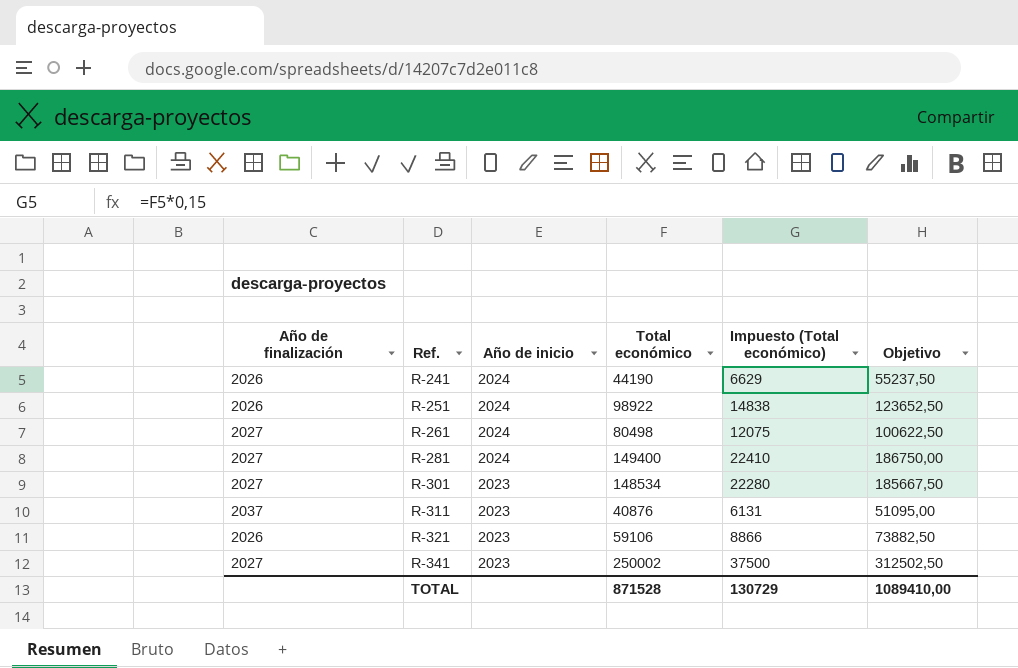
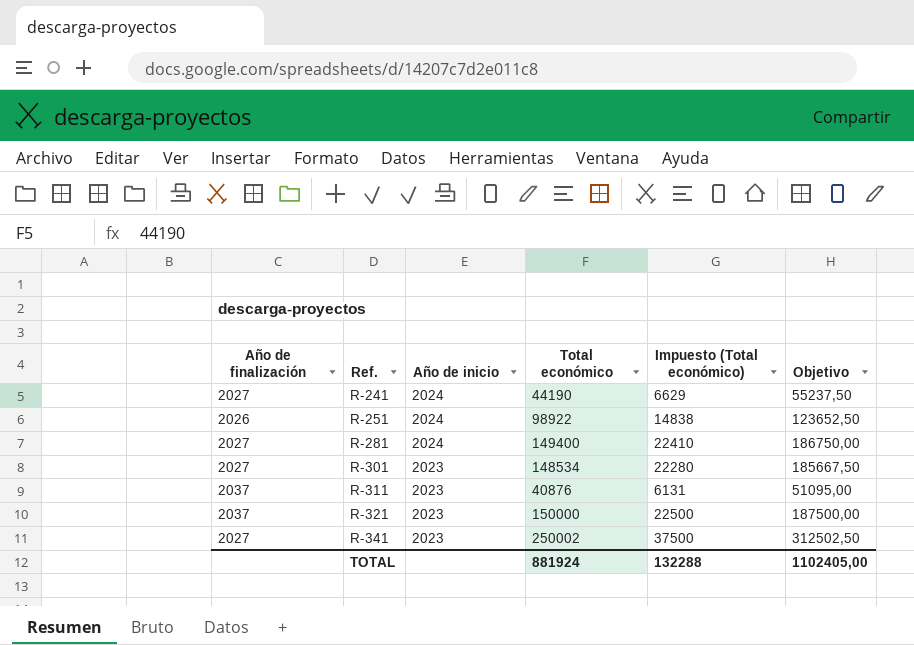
row R-261: 2027 | 2024 | 80498 | 12075 | 100622,50 -> none
R-241 | Año de finalización: 2026 -> 2027
R-321 | Año de finalización: 2026 -> 2037
R-321 | Total económico: 59106 -> 150000
R-321 | Impuesto (Total económico): 8866 -> 22500
R-321 | Objetivo: 73882,50 -> 187500,00
TOTAL | Total económico: 871528 -> 881924
TOTAL | Impuesto (Total económico): 130729 -> 132288
TOTAL | Objetivo: 1089410,00 -> 1102405,00

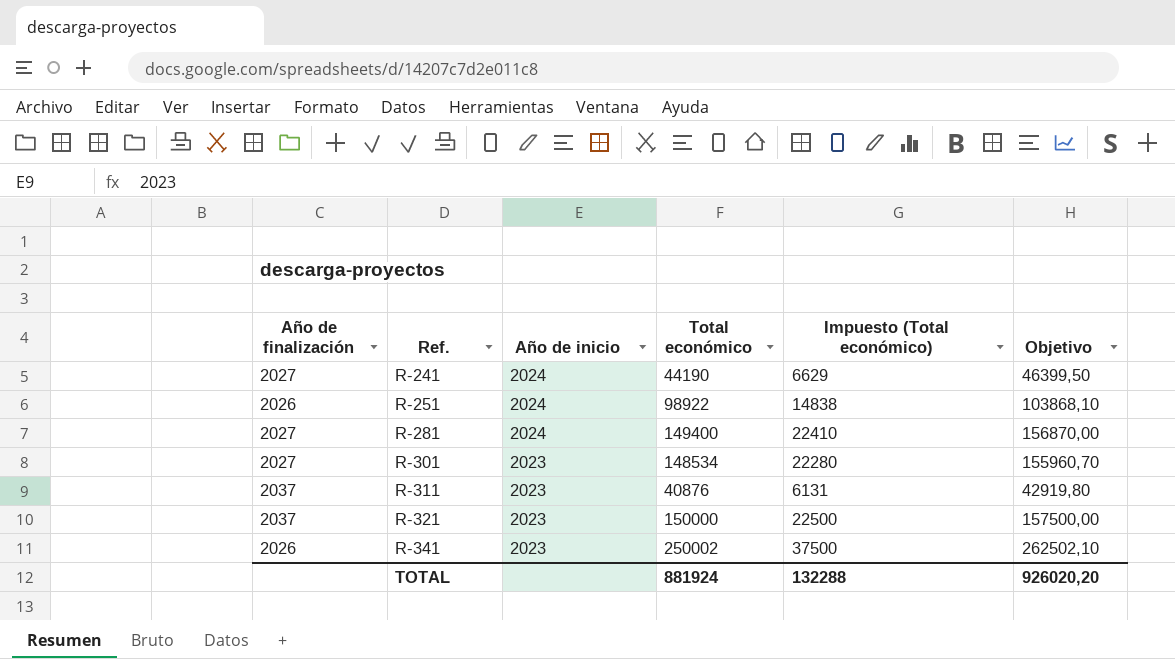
column Objetivo | formula: [Total económico] * 1,25 -> [Total económico] * 1,05
R-341 | Año de finalización: 2027 -> 2026
TOTAL | Objetivo: 1102405,00 -> 926020,20

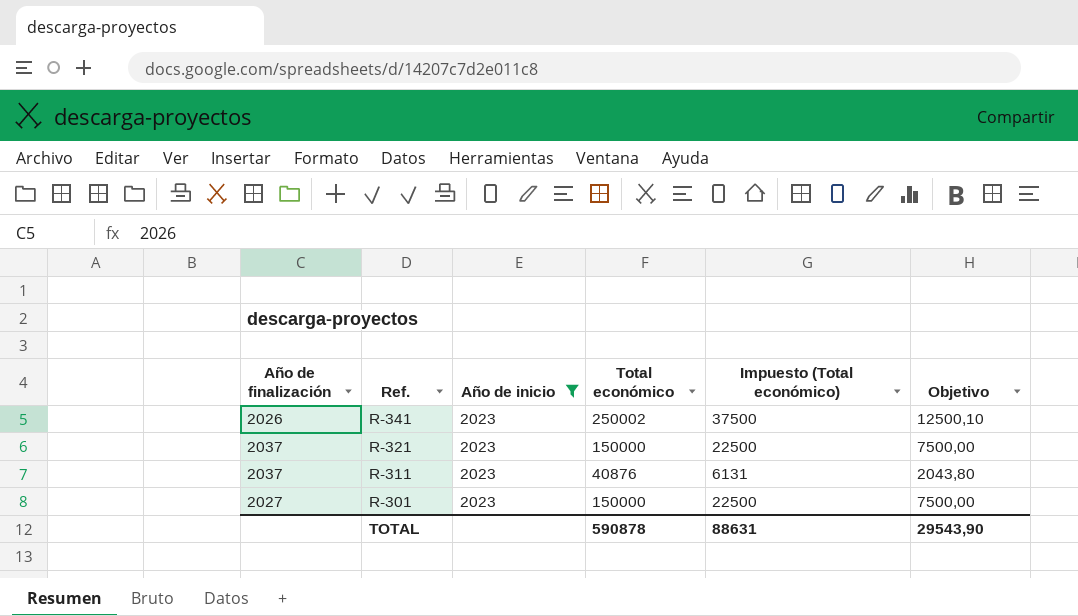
filter: none -> Año de inicio = 2023
row order: Ref. ascending -> Ref. descending
column Objetivo | formula: [Total económico] * 1,05 -> [Total económico] * 0,05
R-301 | Total económico: 148534 -> 150000
R-301 | Impuesto (Total económico): 22280 -> 22500
TOTAL | Total económico: 881924 -> 590878
TOTAL | Impuesto (Total económico): 132288 -> 88631
TOTAL | Objetivo: 926020,20 -> 29543,90

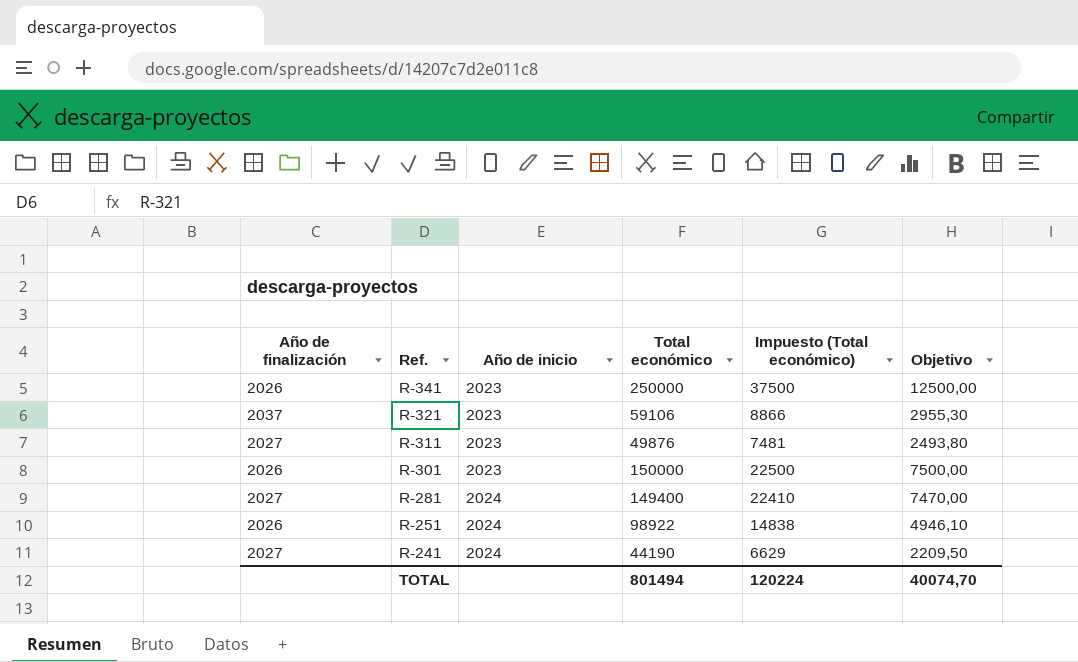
filter: Año de inicio = 2023 -> none
R-341 | Total económico: 250002 -> 250000
R-341 | Objetivo: 12500,10 -> 12500,00
R-321 | Total económico: 150000 -> 59106
R-321 | Impuesto (Total económico): 22500 -> 8866
R-321 | Objetivo: 7500,00 -> 2955,30
R-311 | Año de finalización: 2037 -> 2027
R-311 | Total económico: 40876 -> 49876
R-311 | Impuesto (Total económico): 6131 -> 7481
R-311 | Objetivo: 2043,80 -> 2493,80
R-301 | Año de finalización: 2027 -> 2026
TOTAL | Total económico: 590878 -> 801494
TOTAL | Impuesto (Total económico): 88631 -> 120224
TOTAL | Objetivo: 29543,90 -> 40074,70

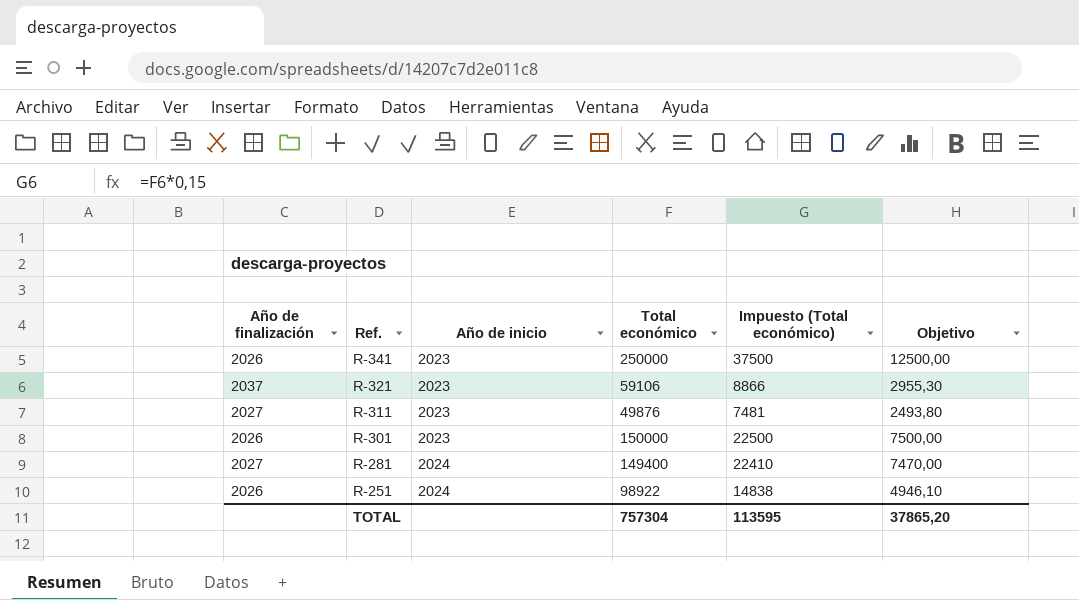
row R-241: 2027 | 2024 | 44190 | 6629 | 2209,50 -> none
TOTAL | Total económico: 801494 -> 757304
TOTAL | Impuesto (Total económico): 120224 -> 113595
TOTAL | Objetivo: 40074,70 -> 37865,20

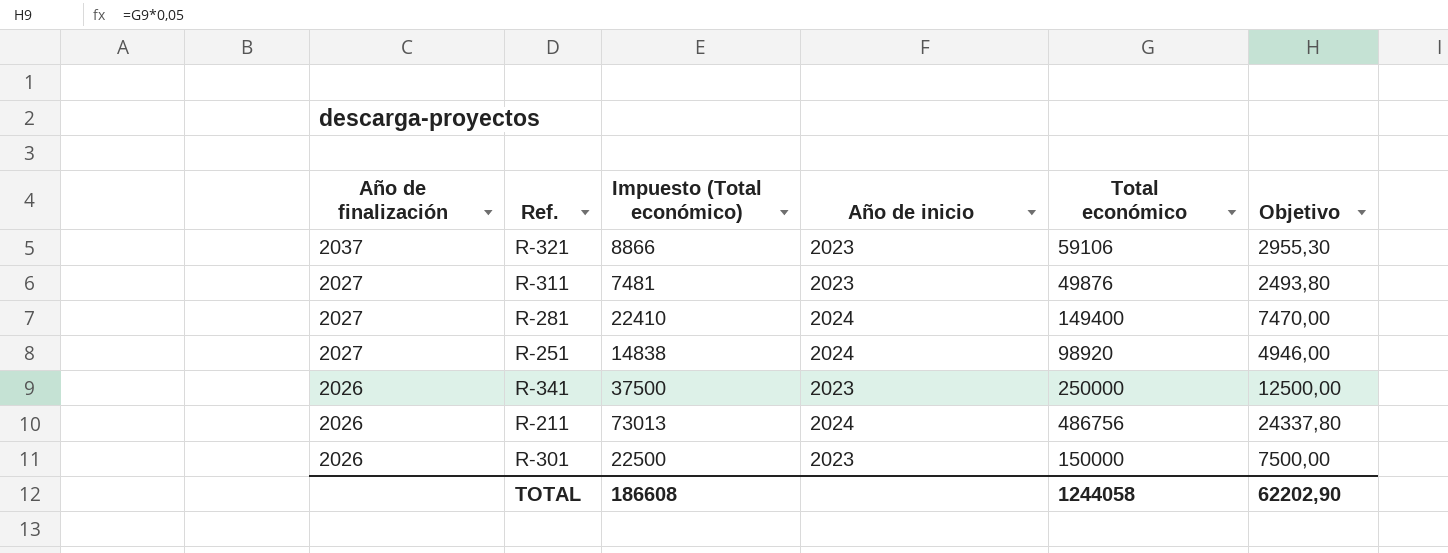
row order: Ref. descending -> Año de finalización descending
column Impuesto (Total económico) | position: 5 -> 3
R-251 | Año de finalización: 2026 -> 2027
R-251 | Total económico: 98922 -> 98920
R-251 | Objetivo: 4946,10 -> 4946,00
row R-211: none -> 2026 | 73013 | 2024 | 486756 | 24337,80
TOTAL | Impuesto (Total económico): 113595 -> 186608
TOTAL | Total económico: 757304 -> 1244058
TOTAL | Objetivo: 37865,20 -> 62202,90

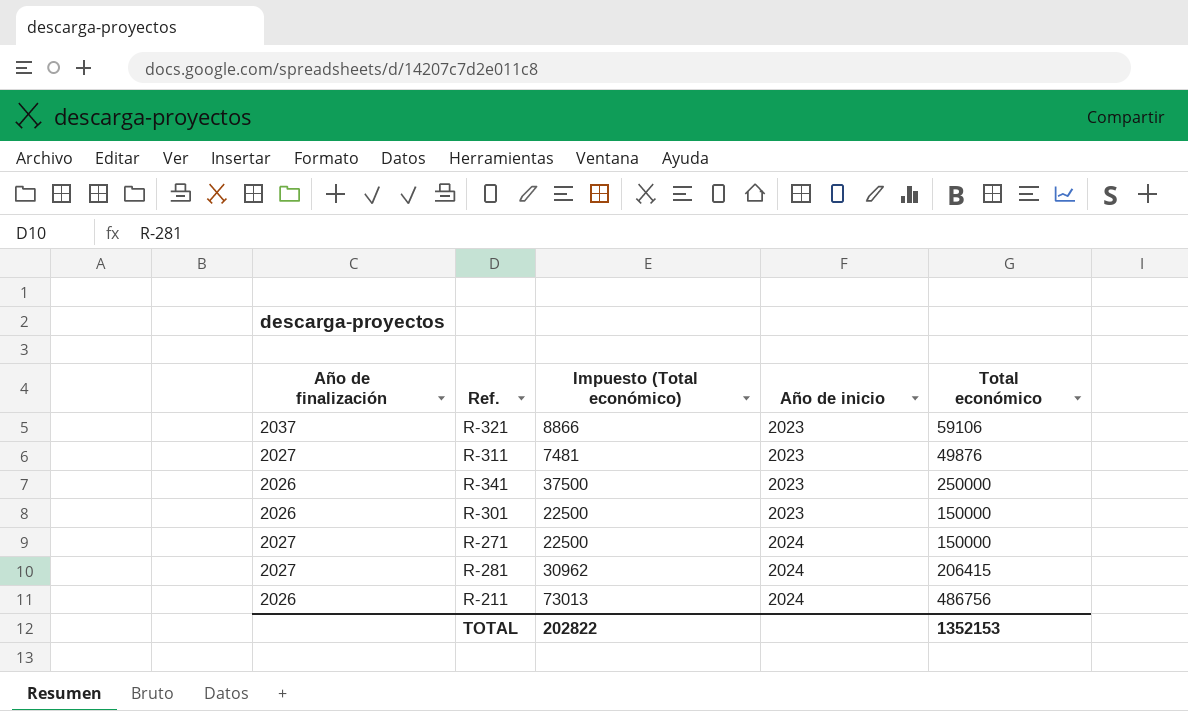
row order: Año de finalización descending -> Año de inicio ascending
column Objetivo | formula: [Total económico] * 0,05 -> none
row R-251: 2027 | 14838 | 2024 | 98920 | 4946,00 -> none
row R-271: none -> 2027 | 22500 | 2024 | 150000
R-281 | Impuesto (Total económico): 22410 -> 30962
R-281 | Total económico: 149400 -> 206415
TOTAL | Impuesto (Total económico): 186608 -> 202822
TOTAL | Total económico: 1244058 -> 1352153

